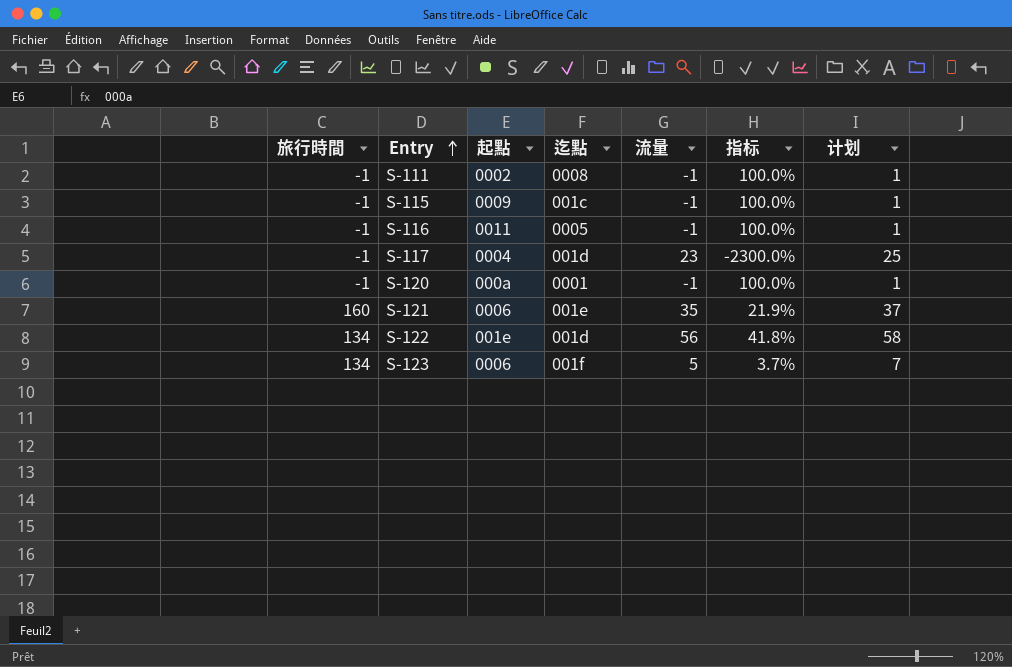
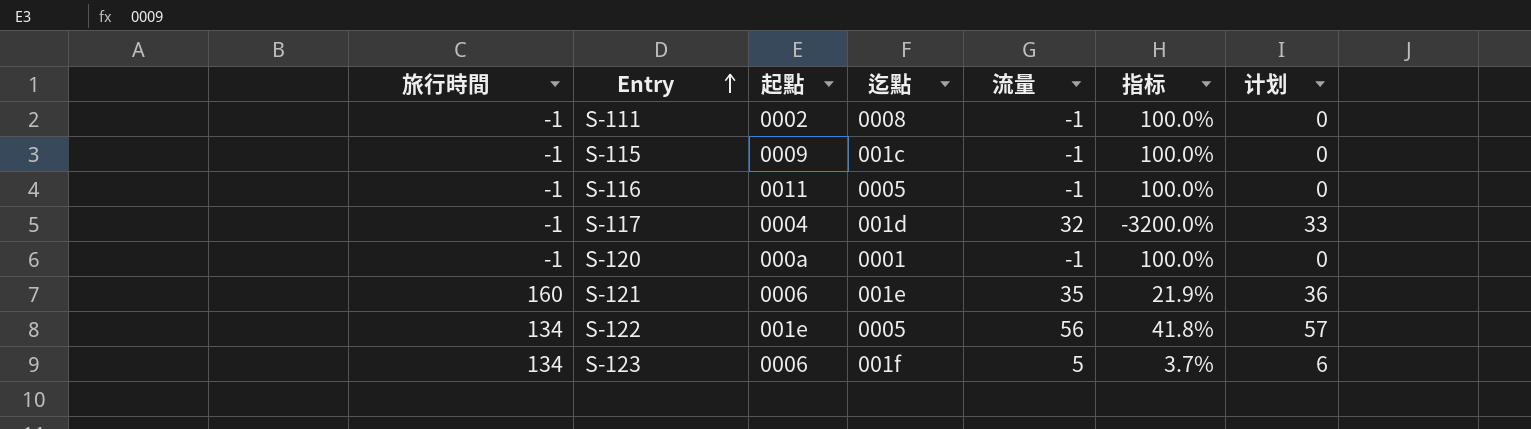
column 计划 | formula: [流量] + 2 -> [流量] + 1
S-117 | 流量: 23 -> 32
S-117 | 指标: -2300.0% -> -3200.0%
S-122 | 迄點: 001d -> 0005

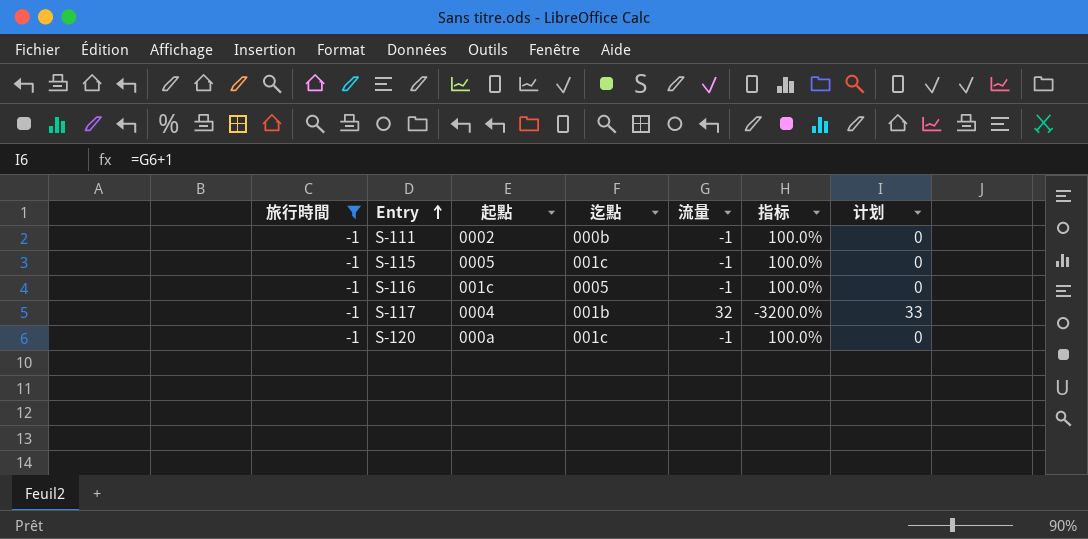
filter: none -> 旅行時間 = -1
S-111 | 迄點: 0008 -> 000b
S-115 | 起點: 0009 -> 0005
S-116 | 起點: 0011 -> 001c
S-117 | 迄點: 001d -> 001b
S-120 | 迄點: 0001 -> 001c

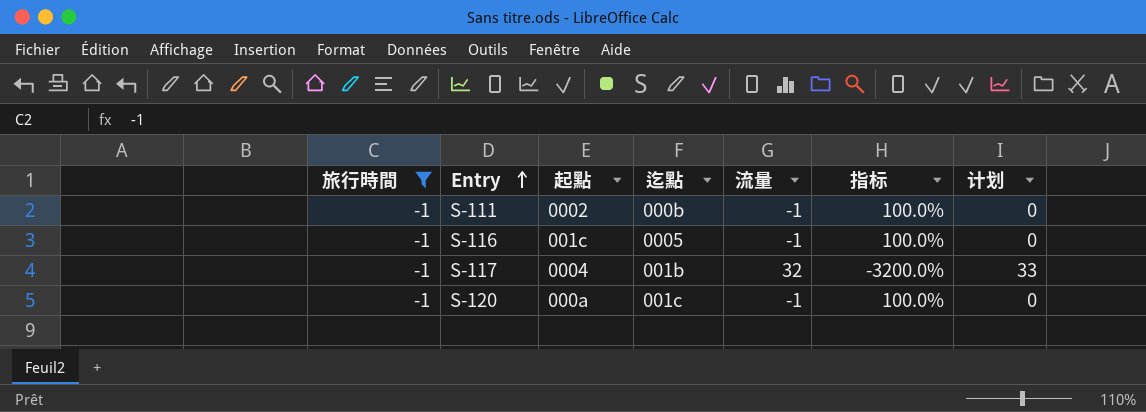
row S-115: -1 | 0005 | 001c | -1 | 100.0% | 0 -> none

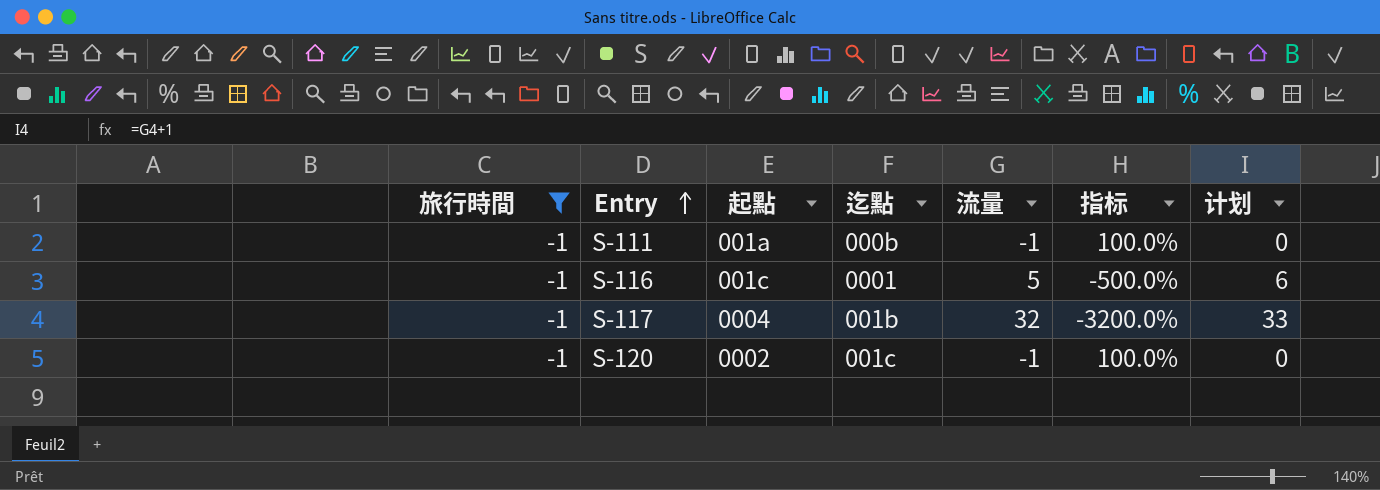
S-111 | 起點: 0002 -> 001a
S-116 | 迄點: 0005 -> 0001
S-116 | 流量: -1 -> 5
S-116 | 指标: 100.0% -> -500.0%
S-116 | 计划: 0 -> 6
S-120 | 起點: 000a -> 0002

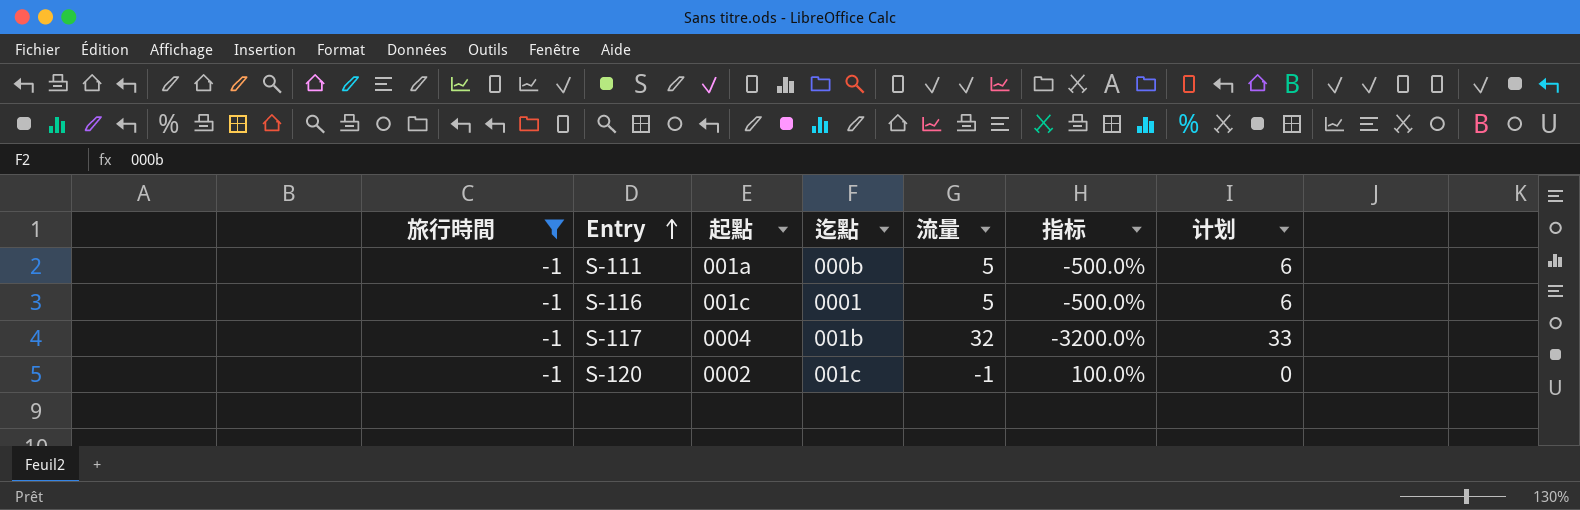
S-111 | 流量: -1 -> 5
S-111 | 指标: 100.0% -> -500.0%
S-111 | 计划: 0 -> 6

